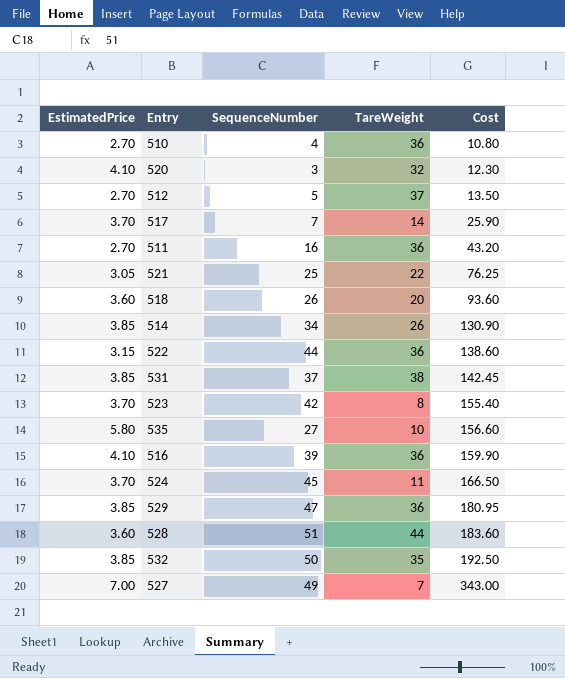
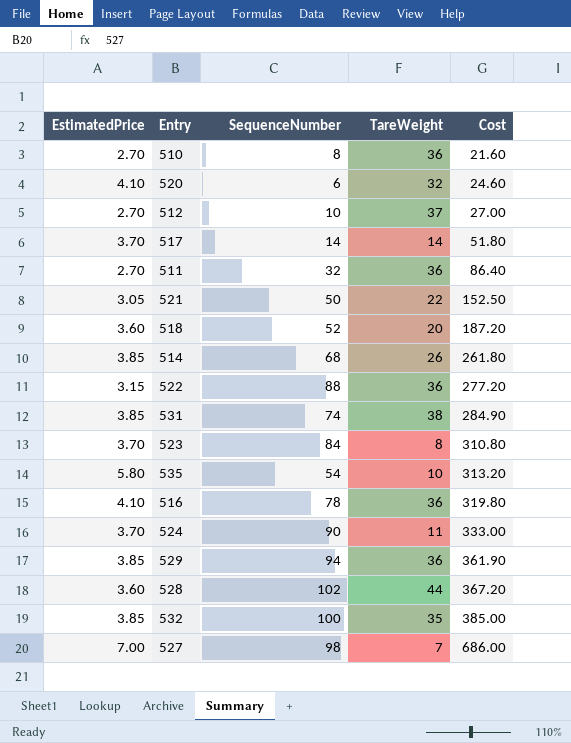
510 | SequenceNumber: 4 -> 8
510 | Cost: 10.80 -> 21.60
520 | SequenceNumber: 3 -> 6
520 | Cost: 12.30 -> 24.60
512 | SequenceNumber: 5 -> 10
512 | Cost: 13.50 -> 27.00
517 | SequenceNumber: 7 -> 14
517 | Cost: 25.90 -> 51.80
511 | SequenceNumber: 16 -> 32
511 | Cost: 43.20 -> 86.40
521 | SequenceNumber: 25 -> 50
521 | Cost: 76.25 -> 152.50
518 | SequenceNumber: 26 -> 52
518 | Cost: 93.60 -> 187.20
514 | SequenceNumber: 34 -> 68
514 | Cost: 130.90 -> 261.80
522 | SequenceNumber: 44 -> 88
522 | Cost: 138.60 -> 277.20
531 | SequenceNumber: 37 -> 74
531 | Cost: 142.45 -> 284.90
523 | SequenceNumber: 42 -> 84
523 | Cost: 155.40 -> 310.80
535 | SequenceNumber: 27 -> 54
535 | Cost: 156.60 -> 313.20
516 | SequenceNumber: 39 -> 78
516 | Cost: 159.90 -> 319.80
524 | SequenceNumber: 45 -> 90
524 | Cost: 166.50 -> 333.00
529 | SequenceNumber: 47 -> 94
529 | Cost: 180.95 -> 361.90
528 | SequenceNumber: 51 -> 102
528 | Cost: 183.60 -> 367.20
532 | SequenceNumber: 50 -> 100
532 | Cost: 192.50 -> 385.00
527 | SequenceNumber: 49 -> 98
527 | Cost: 343.00 -> 686.00

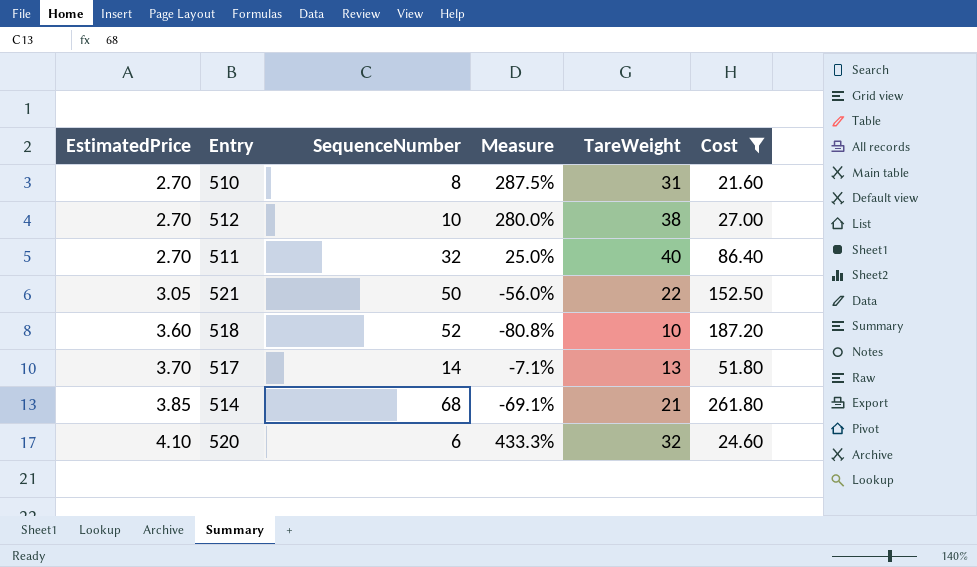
filter: none -> Cost <= 261.80
row order: Cost ascending -> EstimatedPrice ascending
column Measure | formula: none -> ([TareWeight] - [SequenceNumber]) / [SequenceNumber]
510 | TareWeight: 36 -> 31
512 | TareWeight: 37 -> 38
511 | TareWeight: 36 -> 40
518 | TareWeight: 20 -> 10
517 | TareWeight: 14 -> 13
514 | TareWeight: 26 -> 21

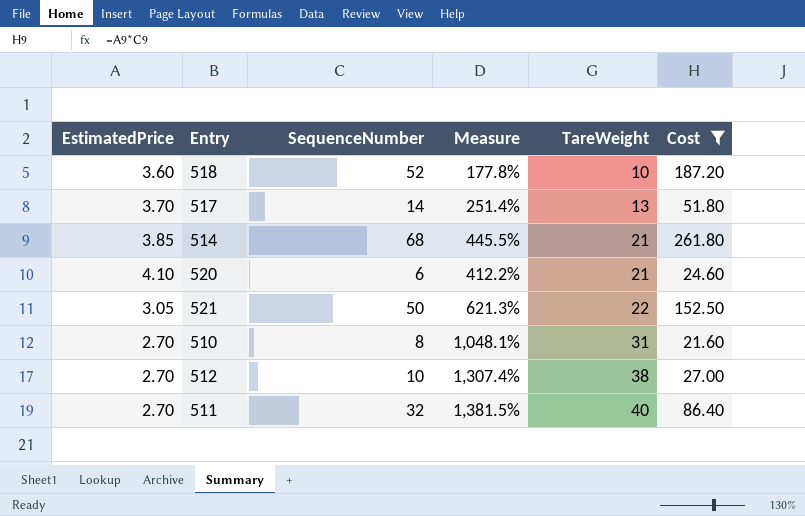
row order: EstimatedPrice ascending -> TareWeight ascending
column Measure | formula: ([TareWeight] - [SequenceNumber]) / [SequenceNumber] -> ([TareWeight] - [EstimatedPrice]) / [EstimatedPrice]
520 | TareWeight: 32 -> 21

